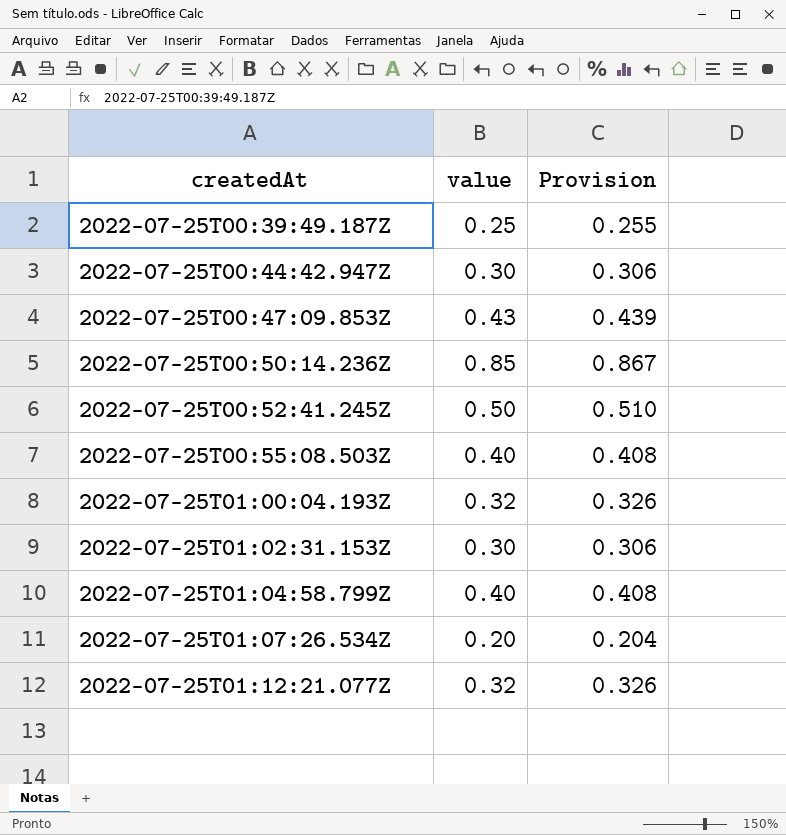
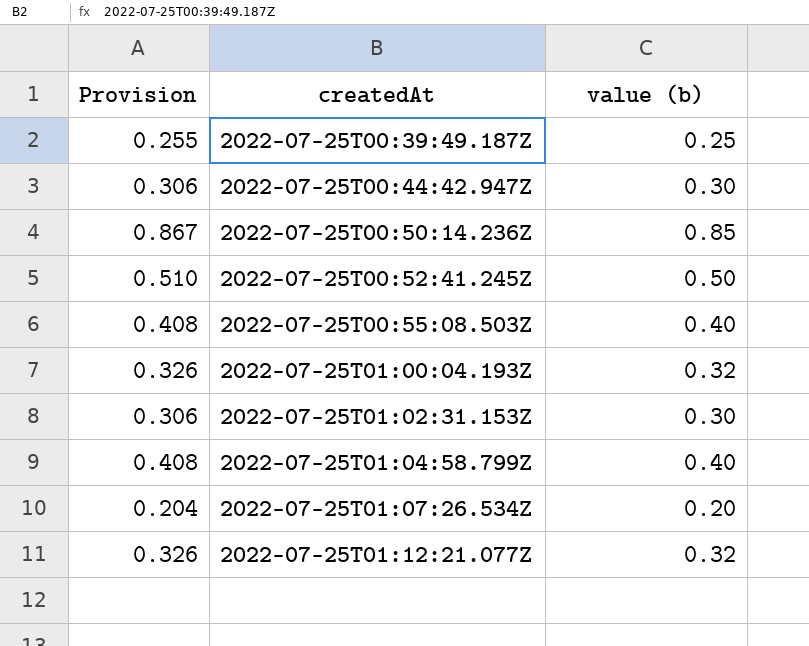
column Provision | position: 3 -> 1
column name: value -> value (b)
row 2022-07-25T00:47:09.853Z: 0.43 | 0.439 -> none

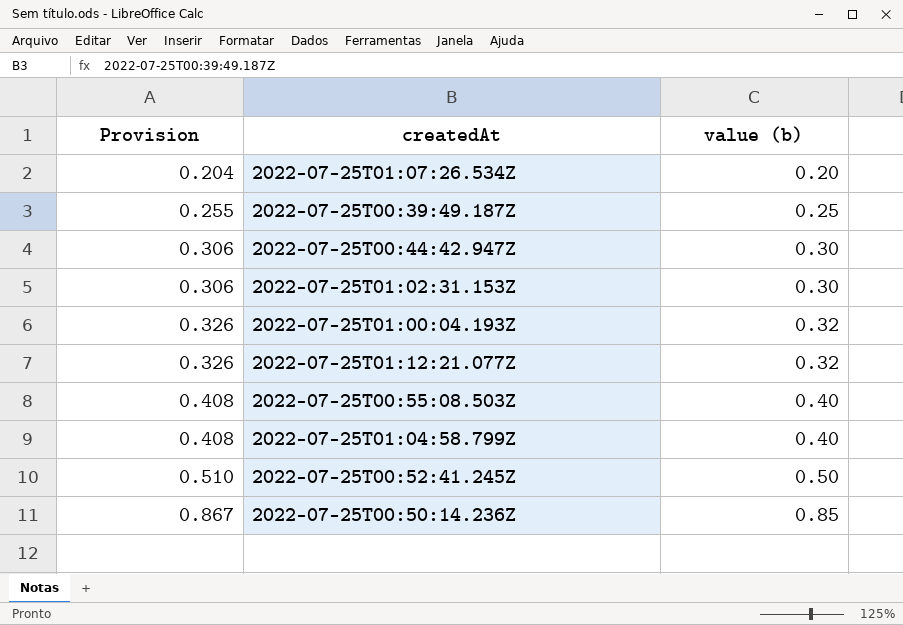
row order: createdAt ascending -> Provision ascending

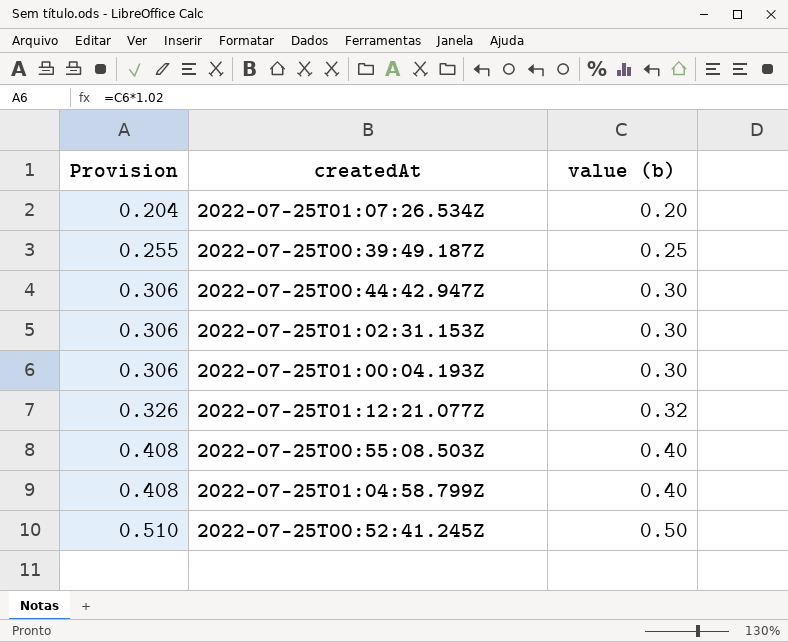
row 2022-07-25T00:50:14.236Z: 0.867 | 0.85 -> none
2022-07-25T01:00:04.193Z | Provision: 0.326 -> 0.306
2022-07-25T01:00:04.193Z | value (b): 0.32 -> 0.30

